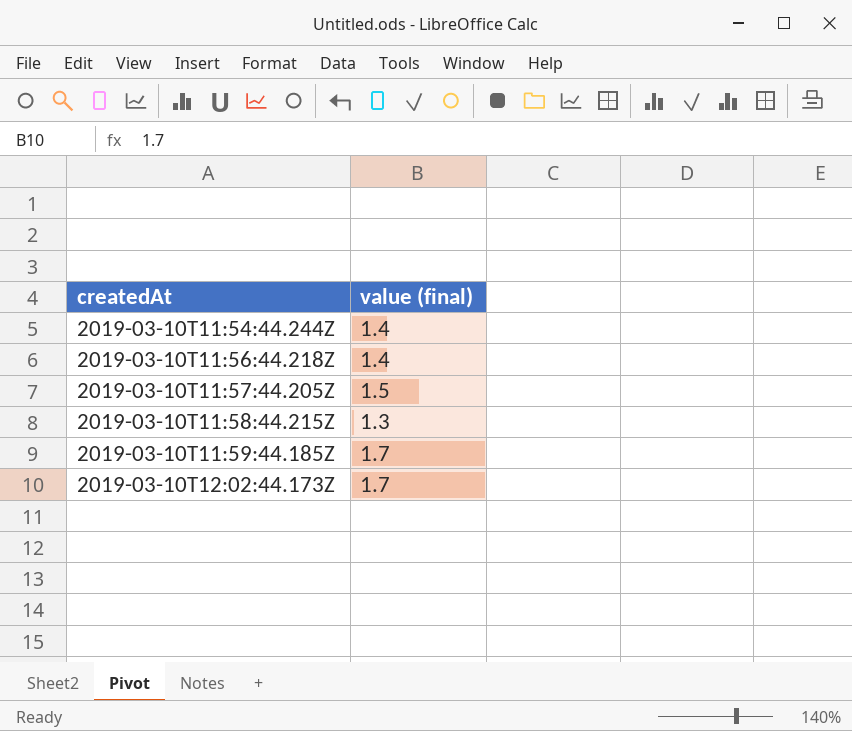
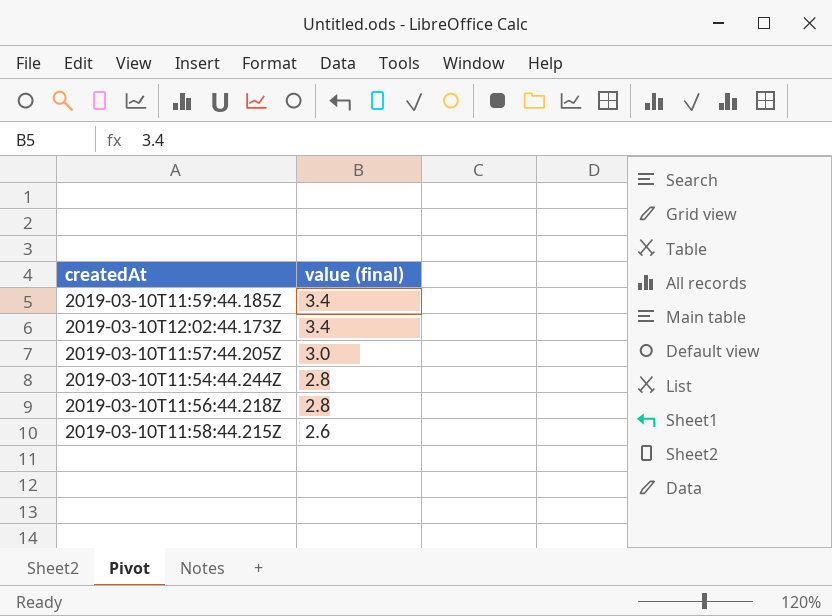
row order: createdAt ascending -> value (final) descending
2019-03-10T11:59:44.185Z | value (final): 1.7 -> 3.4
2019-03-10T12:02:44.173Z | value (final): 1.7 -> 3.4
2019-03-10T11:57:44.205Z | value (final): 1.5 -> 3.0
2019-03-10T11:54:44.244Z | value (final): 1.4 -> 2.8
2019-03-10T11:56:44.218Z | value (final): 1.4 -> 2.8
2019-03-10T11:58:44.215Z | value (final): 1.3 -> 2.6

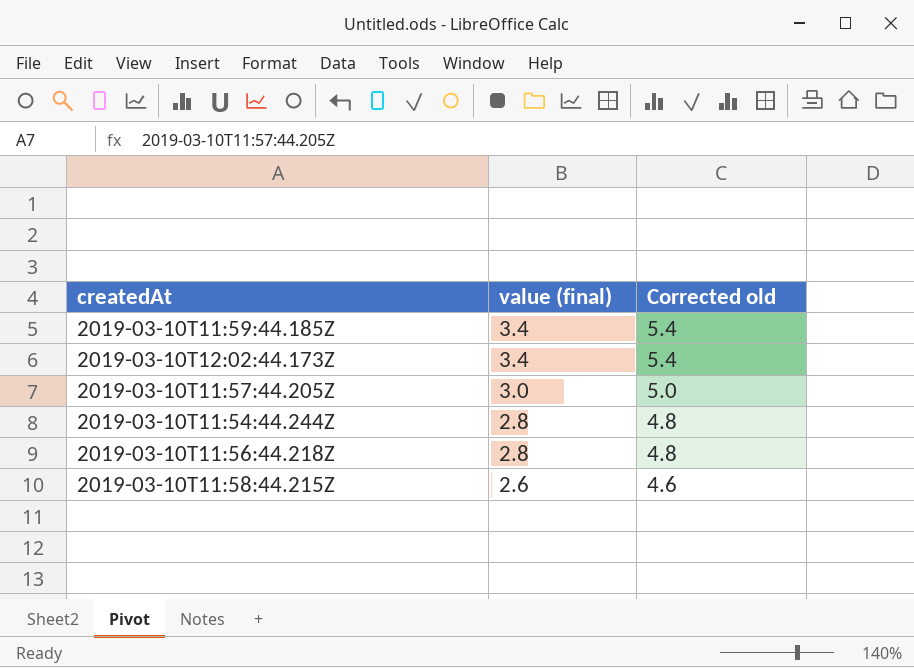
column Corrected old | formula: none -> [value (final)] + 2

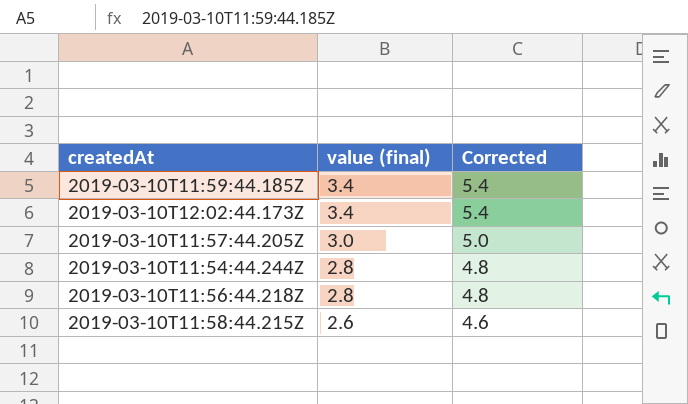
column name: Corrected old -> Corrected

